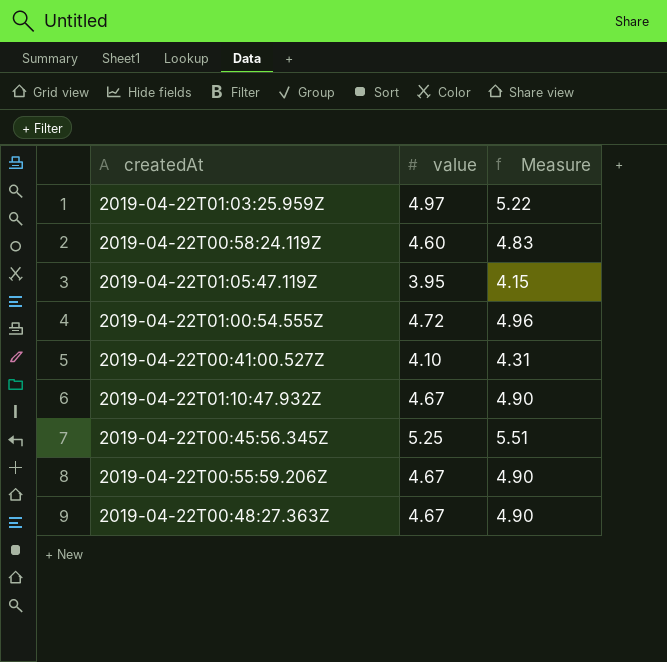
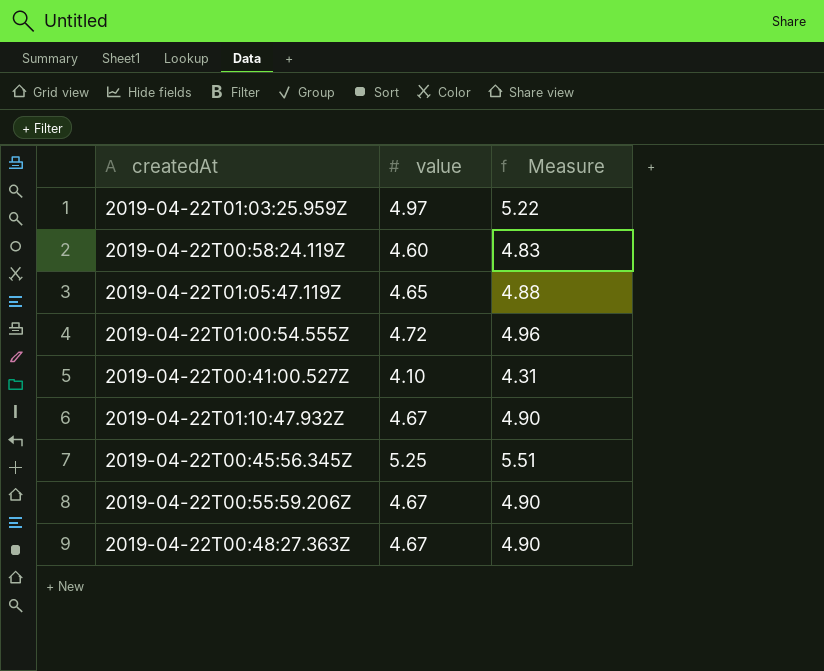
2019-04-22T01:05:47.119Z | value: 3.95 -> 4.65
2019-04-22T01:05:47.119Z | Measure: 4.15 -> 4.88

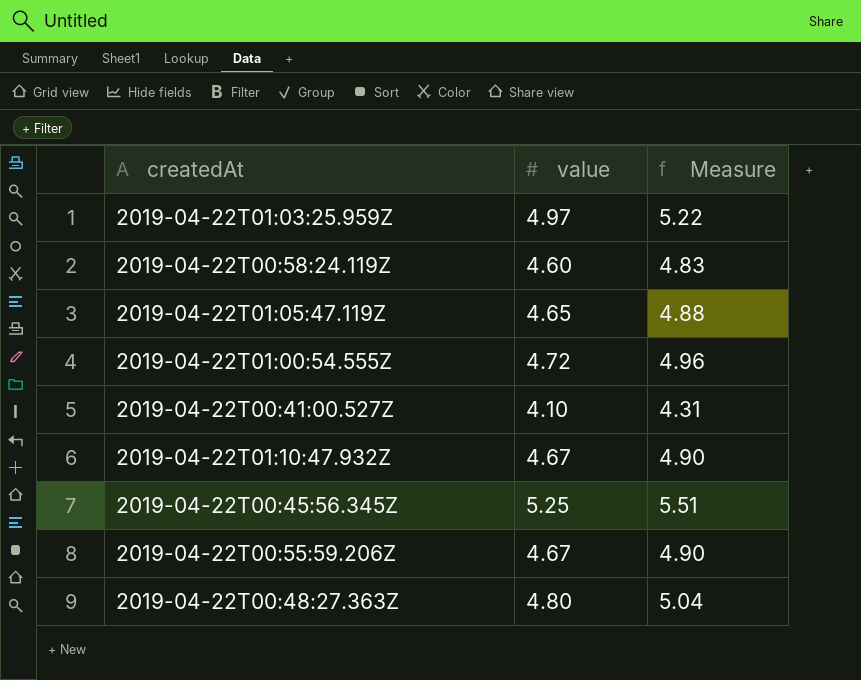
2019-04-22T00:48:27.363Z | value: 4.67 -> 4.80
2019-04-22T00:48:27.363Z | Measure: 4.90 -> 5.04

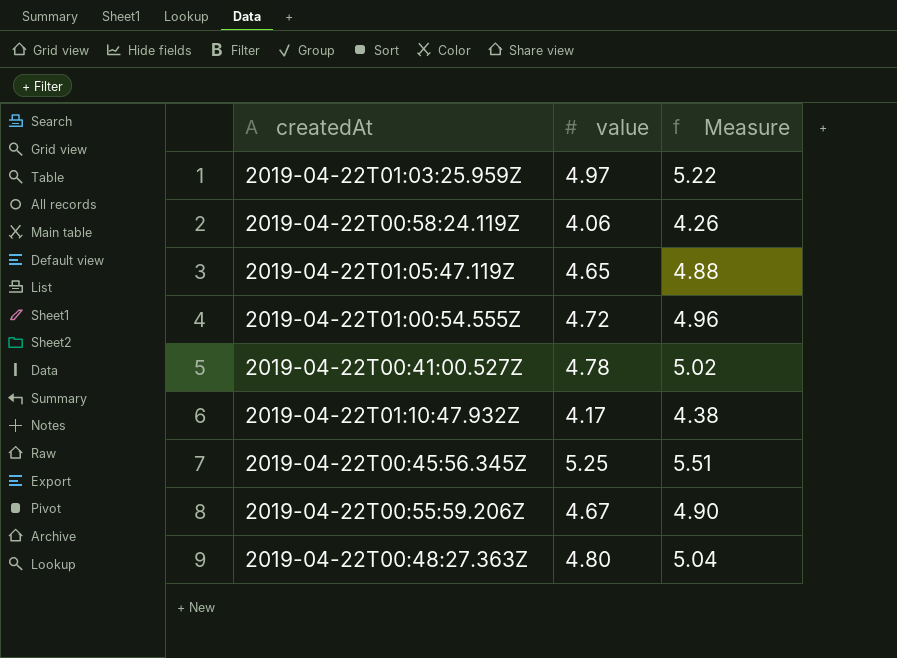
2019-04-22T00:58:24.119Z | value: 4.60 -> 4.06
2019-04-22T00:58:24.119Z | Measure: 4.83 -> 4.26
2019-04-22T00:41:00.527Z | value: 4.10 -> 4.78
2019-04-22T00:41:00.527Z | Measure: 4.31 -> 5.02
2019-04-22T01:10:47.932Z | value: 4.67 -> 4.17
2019-04-22T01:10:47.932Z | Measure: 4.90 -> 4.38

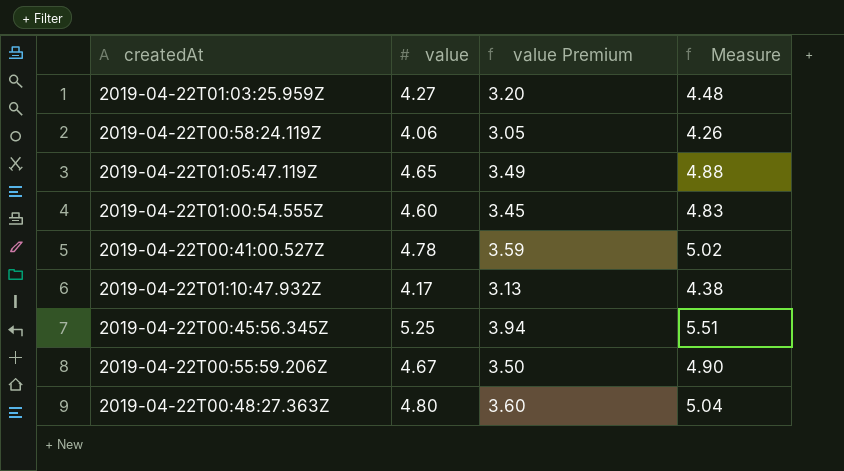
column value Premium | formula: none -> [value] * 0.75
2019-04-22T01:03:25.959Z | value: 4.97 -> 4.27
2019-04-22T01:03:25.959Z | Measure: 5.22 -> 4.48
2019-04-22T01:00:54.555Z | value: 4.72 -> 4.60
2019-04-22T01:00:54.555Z | Measure: 4.96 -> 4.83

